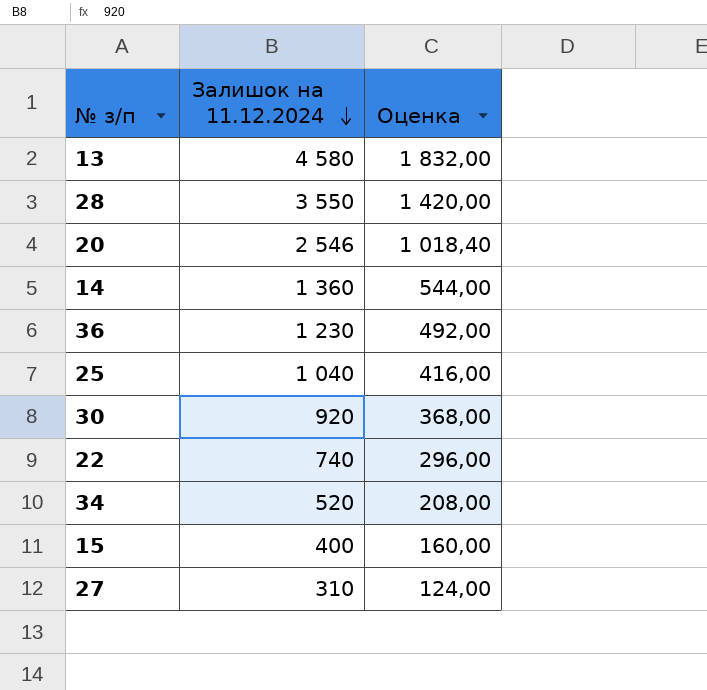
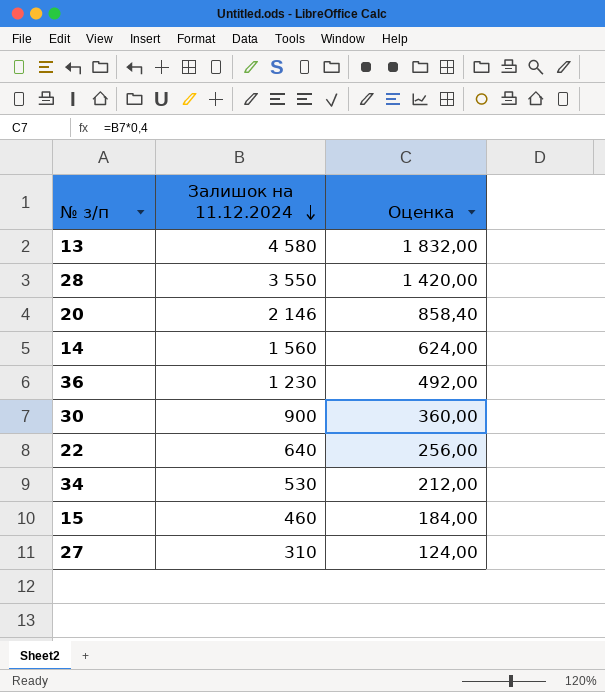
row 25: 1 040 | 416,00 -> none
20 | Залишок на 11.12.2024: 2 546 -> 2 146
20 | Оценка: 1 018,40 -> 858,40
14 | Залишок на 11.12.2024: 1 360 -> 1 560
14 | Оценка: 544,00 -> 624,00
30 | Залишок на 11.12.2024: 920 -> 900
30 | Оценка: 368,00 -> 360,00
22 | Залишок на 11.12.2024: 740 -> 640
22 | Оценка: 296,00 -> 256,00
34 | Залишок на 11.12.2024: 520 -> 530
34 | Оценка: 208,00 -> 212,00
15 | Залишок на 11.12.2024: 400 -> 460
15 | Оценка: 160,00 -> 184,00

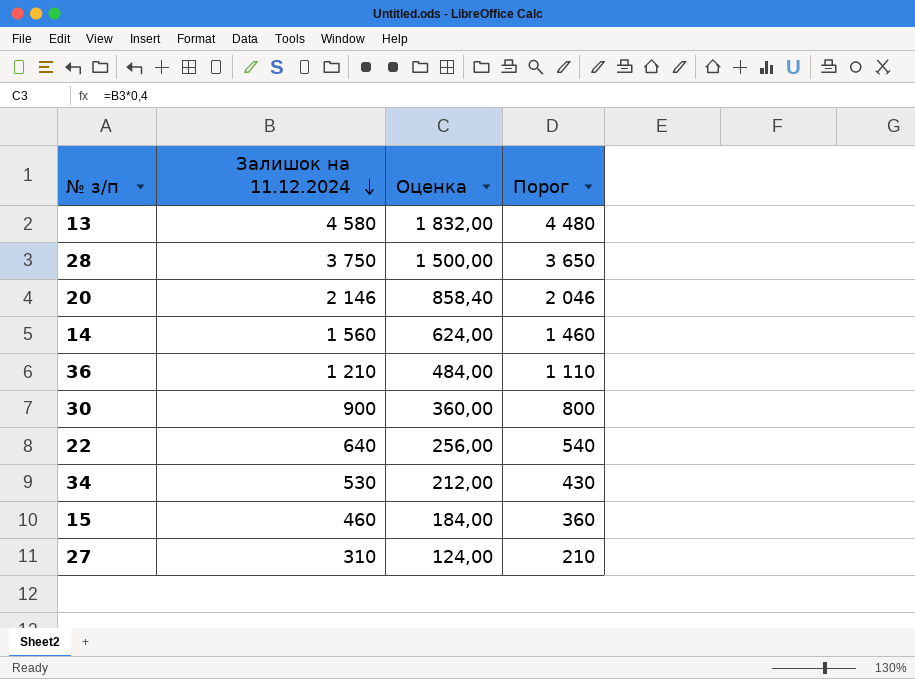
column Порог | formula: none -> [Залишок на 11.12.2024] - 100
28 | Залишок на 11.12.2024: 3 550 -> 3 750
28 | Оценка: 1 420,00 -> 1 500,00
36 | Залишок на 11.12.2024: 1 230 -> 1 210
36 | Оценка: 492,00 -> 484,00

